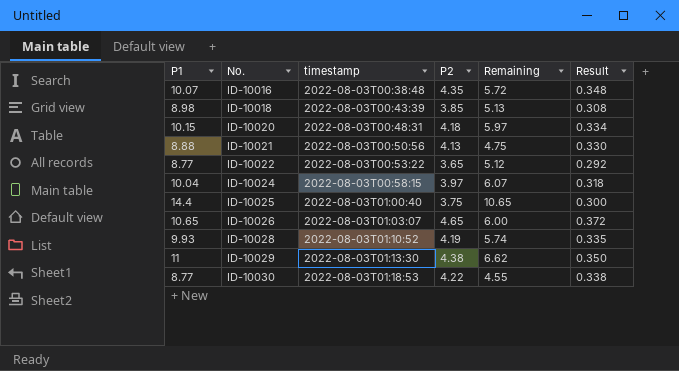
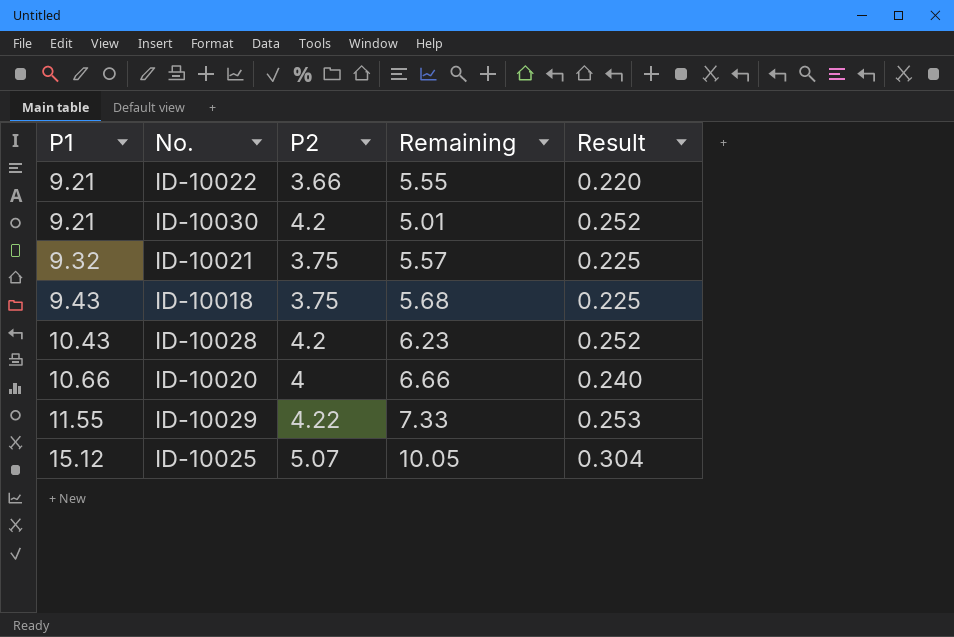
row order: No. ascending -> P1 ascending
column timestamp | position: 3 -> none
column Result | formula: [P2] * 0.08 -> [P2] * 0.06
row ID-10016: 10.07 | 2022-08-03T00:38:48 | 4.35 | 5.72 | 0.348 -> none
row ID-10024: 10.04 | 2022-08-03T00:58:15 | 3.97 | 6.07 | 0.318 -> none
row ID-10026: 10.65 | 2022-08-03T01:03:07 | 4.65 | 6.00 | 0.372 -> none
ID-10022 | P1: 8.77 -> 9.21
ID-10022 | P2: 3.65 -> 3.66
ID-10022 | Remaining: 5.12 -> 5.55
ID-10030 | P1: 8.77 -> 9.21
ID-10030 | P2: 4.22 -> 4.2
ID-10030 | Remaining: 4.55 -> 5.01
ID-10021 | P1: 8.88 -> 9.32
ID-10021 | P2: 4.13 -> 3.75
ID-10021 | Remaining: 4.75 -> 5.57
ID-10018 | P1: 8.98 -> 9.43
ID-10018 | P2: 3.85 -> 3.75
ID-10018 | Remaining: 5.13 -> 5.68
ID-10028 | P1: 9.93 -> 10.43
ID-10028 | P2: 4.19 -> 4.2
ID-10028 | Remaining: 5.74 -> 6.23
ID-10020 | P1: 10.15 -> 10.66
ID-10020 | P2: 4.18 -> 4
ID-10020 | Remaining: 5.97 -> 6.66
ID-10029 | P1: 11 -> 11.55
ID-10029 | P2: 4.38 -> 4.22
ID-10029 | Remaining: 6.62 -> 7.33
ID-10025 | P1: 14.4 -> 15.12
ID-10025 | P2: 3.75 -> 5.07
ID-10025 | Remaining: 10.65 -> 10.05

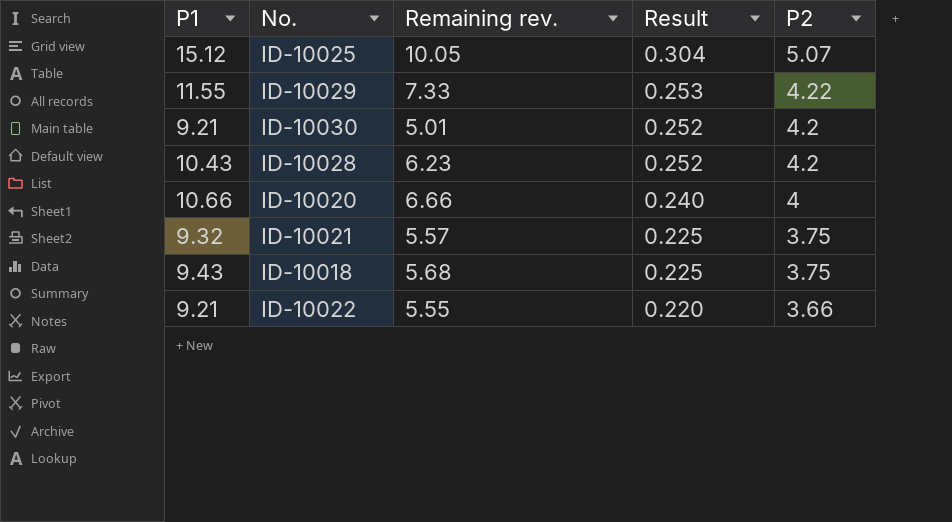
row order: P1 ascending -> Result descending
column name: Remaining -> Remaining rev.
column P2 | position: 3 -> 5

